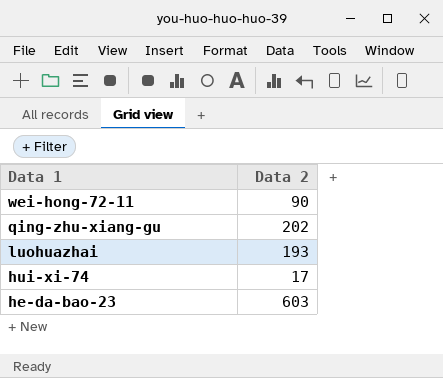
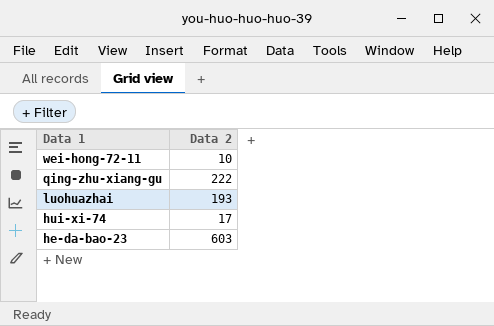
wei-hong-72-11 | Data 2: 90 -> 10
qing-zhu-xiang-gu | Data 2: 202 -> 222

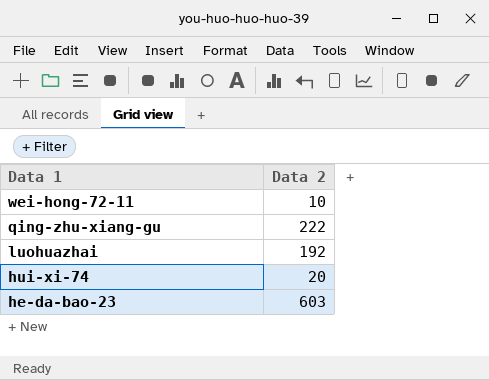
luohuazhai | Data 2: 193 -> 192
hui-xi-74 | Data 2: 17 -> 20

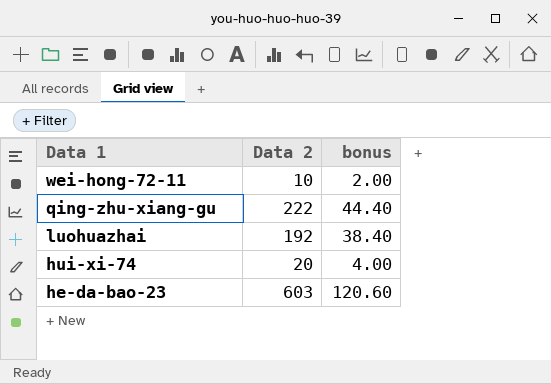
column bonus | formula: none -> [Data 2] * 0.2

